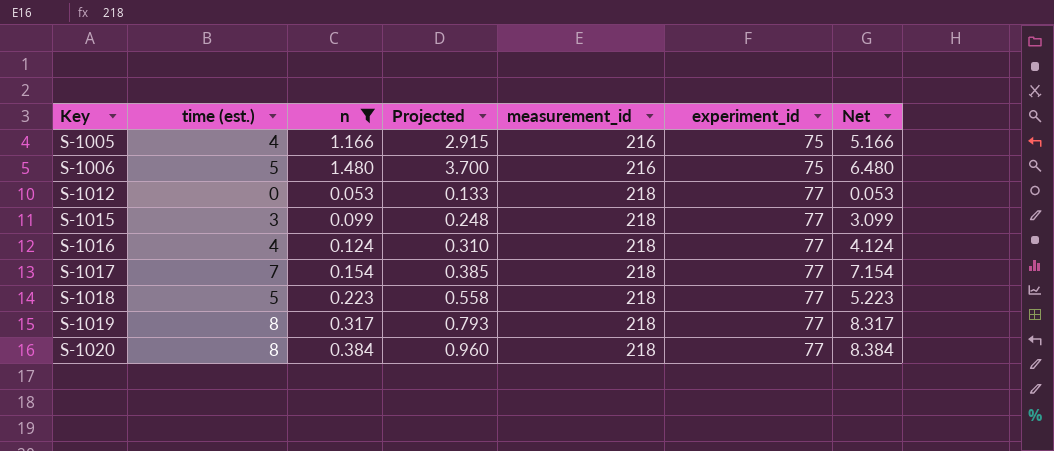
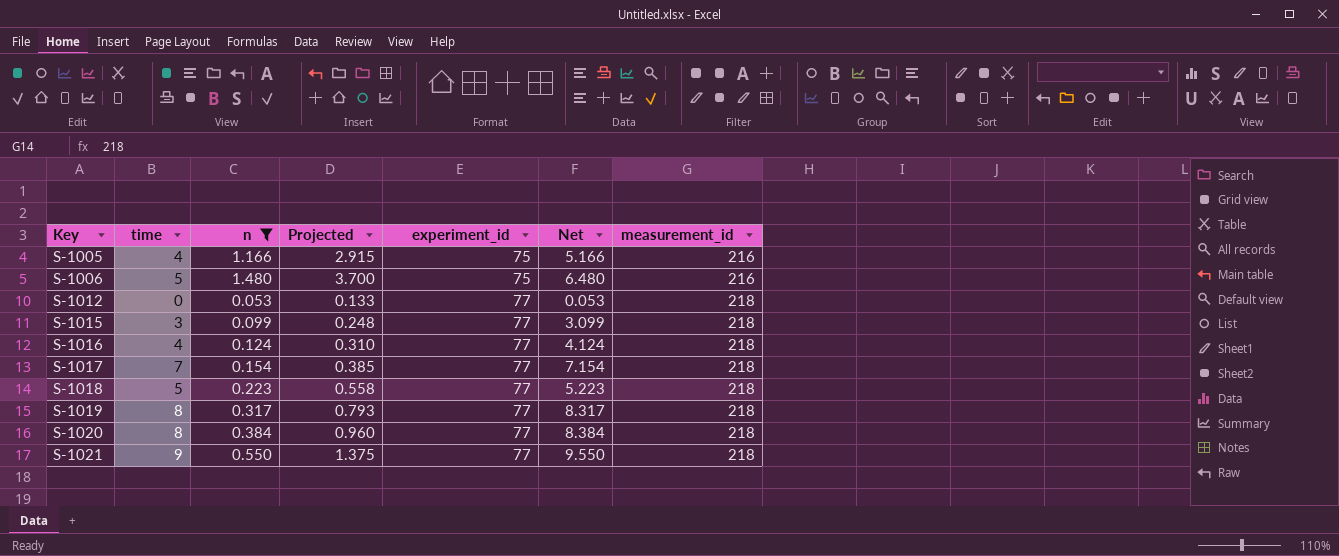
column name: time (est.) -> time
column measurement_id | position: 5 -> 7
row S-1021: none -> 9 | 0.550 | 1.375 | 77 | 9.550 | 218

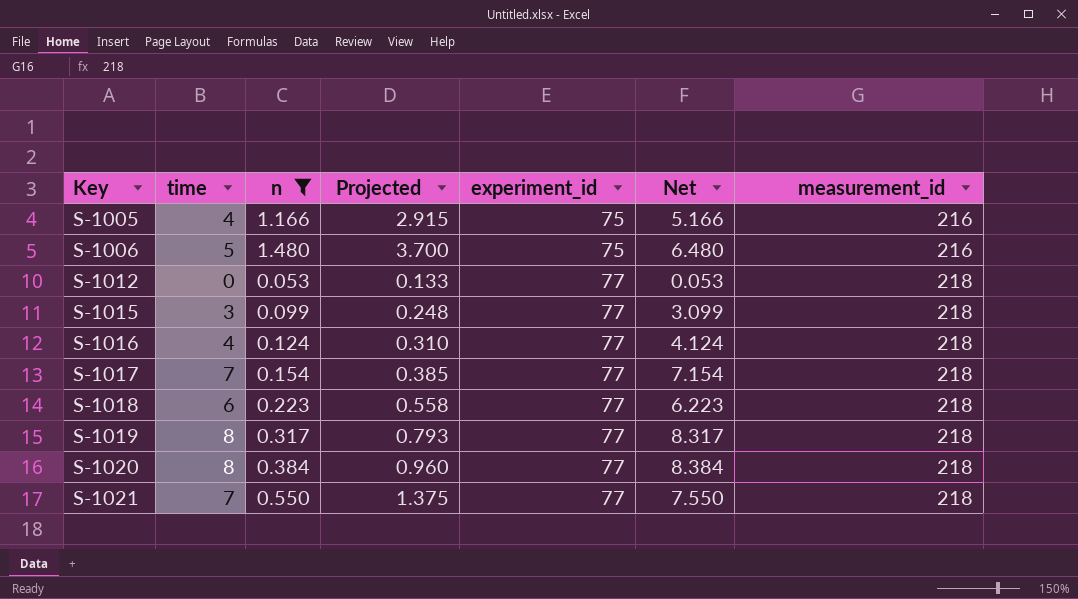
S-1018 | time: 5 -> 6
S-1018 | Net: 5.223 -> 6.223
S-1021 | time: 9 -> 7
S-1021 | Net: 9.550 -> 7.550

